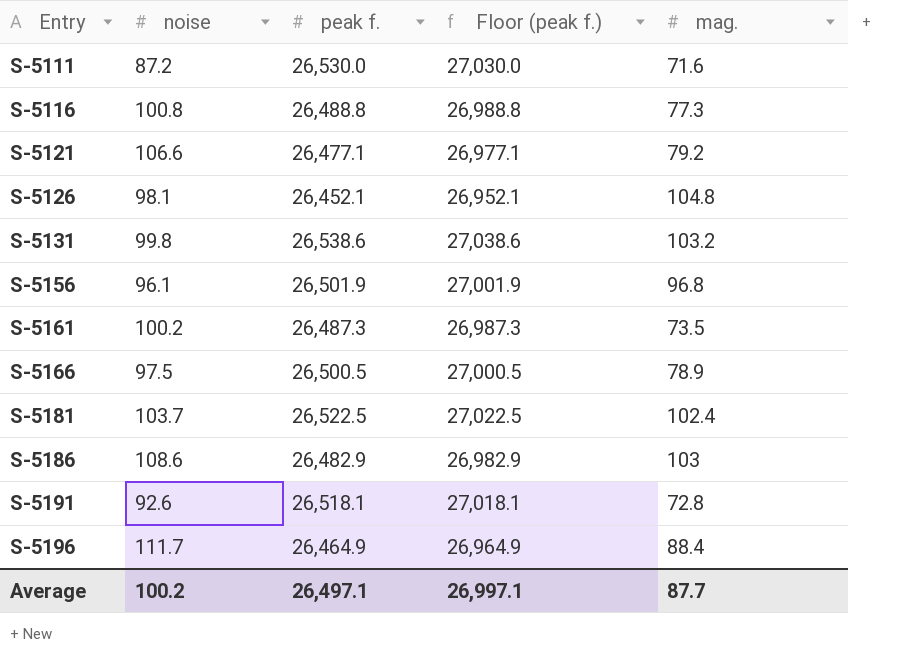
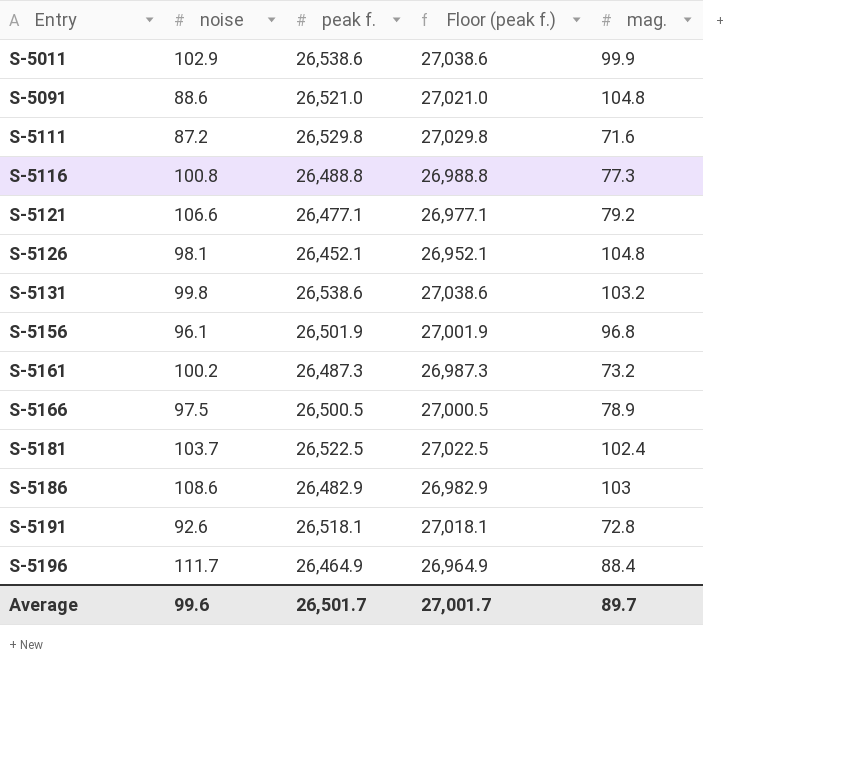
row S-5011: none -> 102.9 | 26,538.6 | 27,038.6 | 99.9
row S-5091: none -> 88.6 | 26,521.0 | 27,021.0 | 104.8
S-5111 | peak f.: 26,530.0 -> 26,529.8
S-5111 | Floor (peak f.): 27,030.0 -> 27,029.8
S-5161 | mag.: 73.5 -> 73.2
Average | noise: 100.2 -> 99.6
Average | peak f.: 26,497.1 -> 26,501.7
Average | Floor (peak f.): 26,997.1 -> 27,001.7
Average | mag.: 87.7 -> 89.7

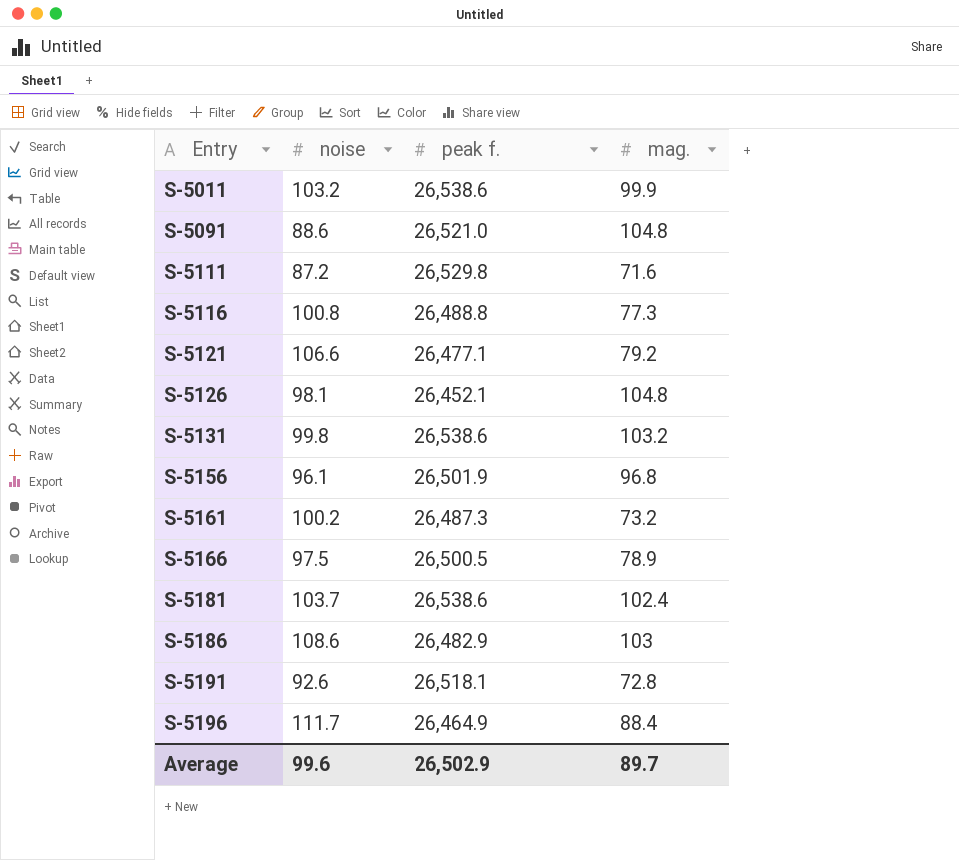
column Floor (peak f.) | formula: [peak f.] + 500 -> none
S-5011 | noise: 102.9 -> 103.2
S-5181 | peak f.: 26,522.5 -> 26,538.6
Average | peak f.: 26,501.7 -> 26,502.9

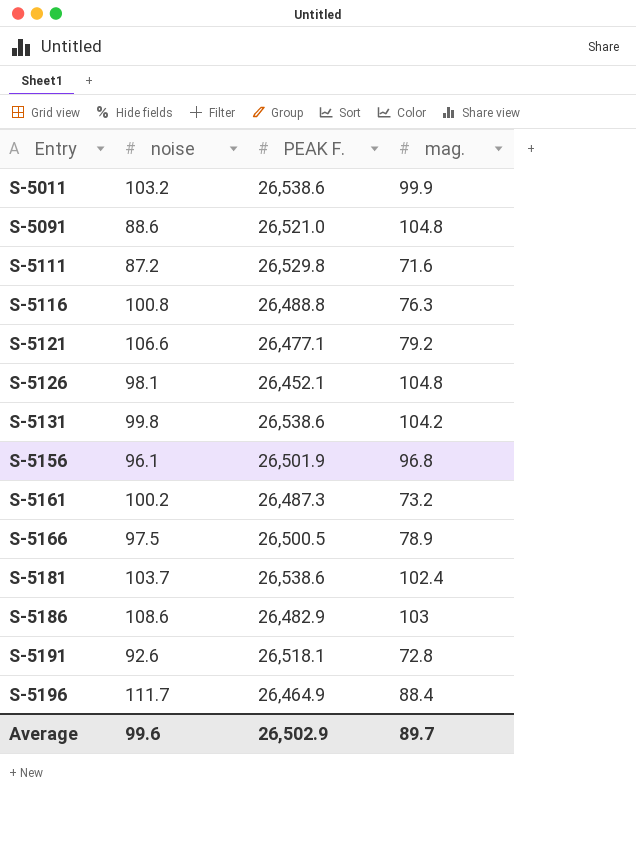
column name: peak f. -> PEAK F.
S-5116 | mag.: 77.3 -> 76.3
S-5131 | mag.: 103.2 -> 104.2

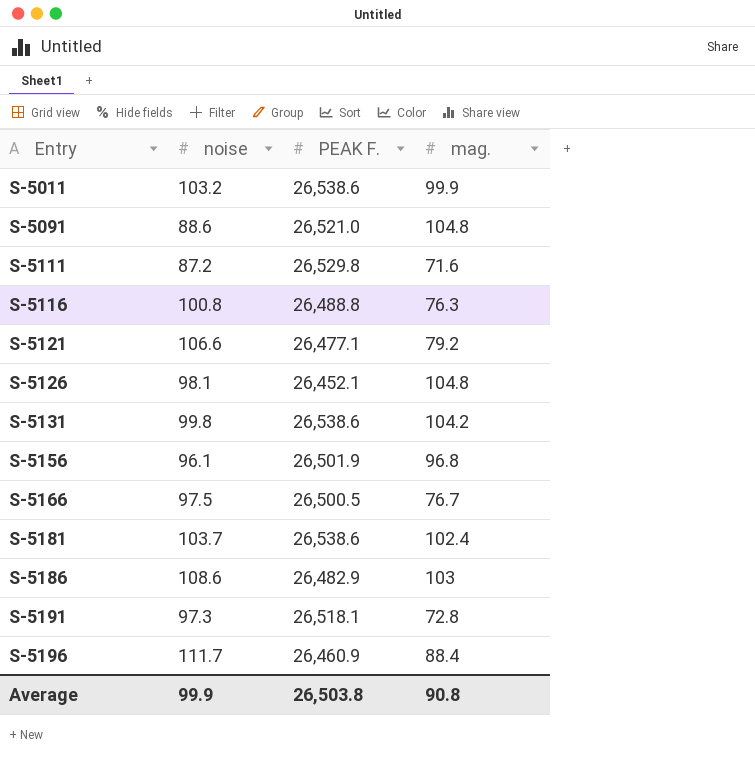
row S-5161: 100.2 | 26,487.3 | 73.2 -> none
S-5166 | mag.: 78.9 -> 76.7
S-5191 | noise: 92.6 -> 97.3
S-5196 | PEAK F.: 26,464.9 -> 26,460.9
Average | noise: 99.6 -> 99.9
Average | PEAK F.: 26,502.9 -> 26,503.8
Average | mag.: 89.7 -> 90.8

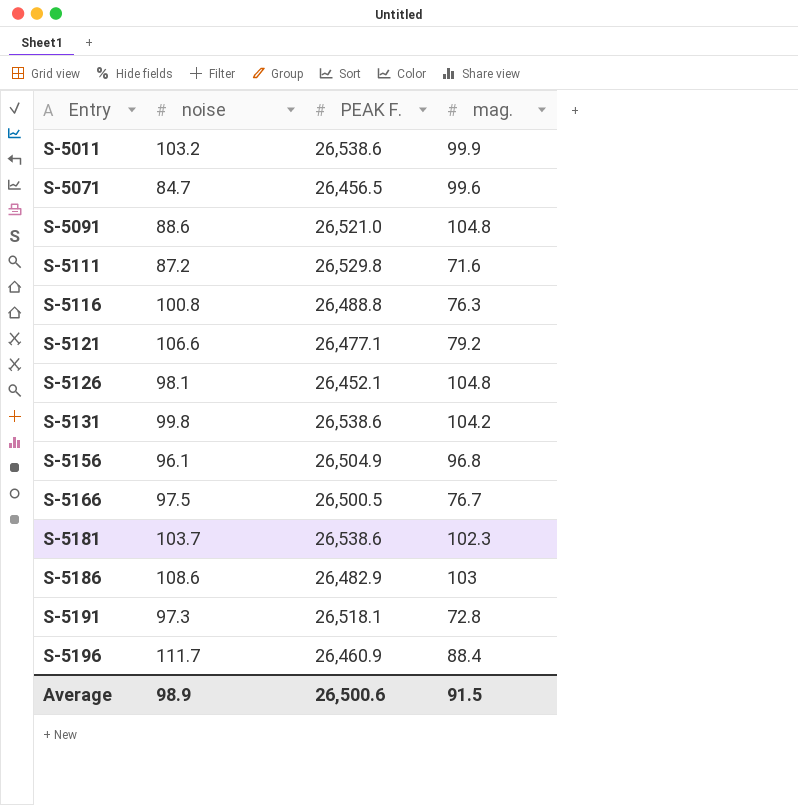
row S-5071: none -> 84.7 | 26,456.5 | 99.6
S-5156 | PEAK F.: 26,501.9 -> 26,504.9
S-5181 | mag.: 102.4 -> 102.3
Average | noise: 99.9 -> 98.9
Average | PEAK F.: 26,503.8 -> 26,500.6
Average | mag.: 90.8 -> 91.5

